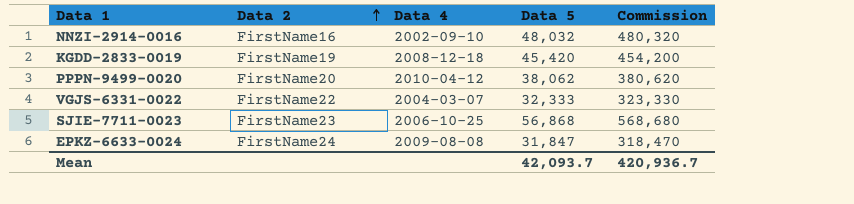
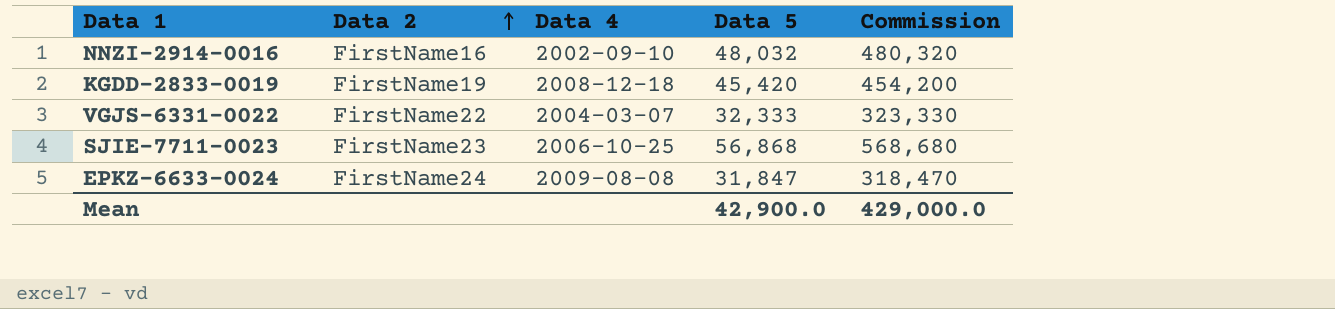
row PPPN-9499-0020: FirstName20 | 2010-04-12 | 38,062 | 380,620 -> none
Mean | Data 5: 42,093.7 -> 42,900.0
Mean | Commission: 420,936.7 -> 429,000.0

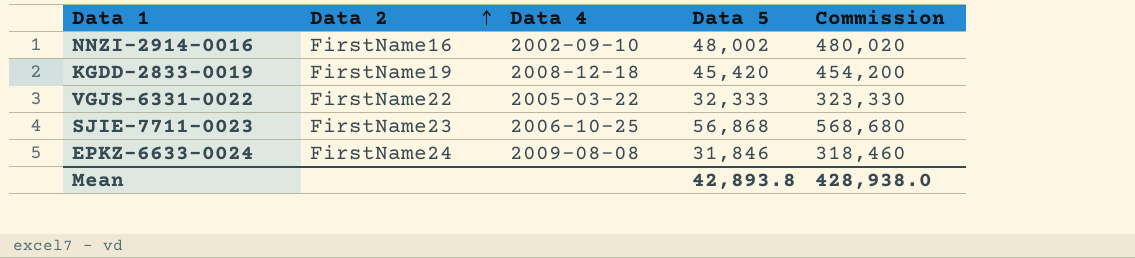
NNZI-2914-0016 | Data 5: 48,032 -> 48,002
NNZI-2914-0016 | Commission: 480,320 -> 480,020
VGJS-6331-0022 | Data 4: 2004-03-07 -> 2005-03-22
EPKZ-6633-0024 | Data 5: 31,847 -> 31,846
EPKZ-6633-0024 | Commission: 318,470 -> 318,460
Mean | Data 5: 42,900.0 -> 42,893.8
Mean | Commission: 429,000.0 -> 428,938.0

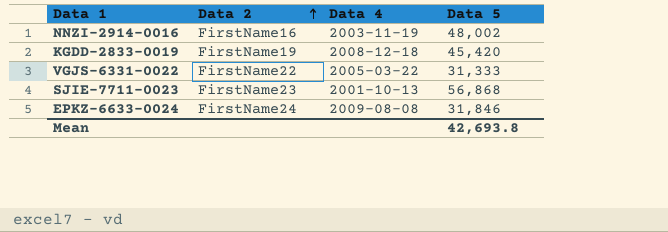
column Commission | formula: [Data 5] * 10 -> none
NNZI-2914-0016 | Data 4: 2002-09-10 -> 2003-11-19
VGJS-6331-0022 | Data 5: 32,333 -> 31,333
SJIE-7711-0023 | Data 4: 2006-10-25 -> 2001-10-13
Mean | Data 5: 42,893.8 -> 42,693.8

